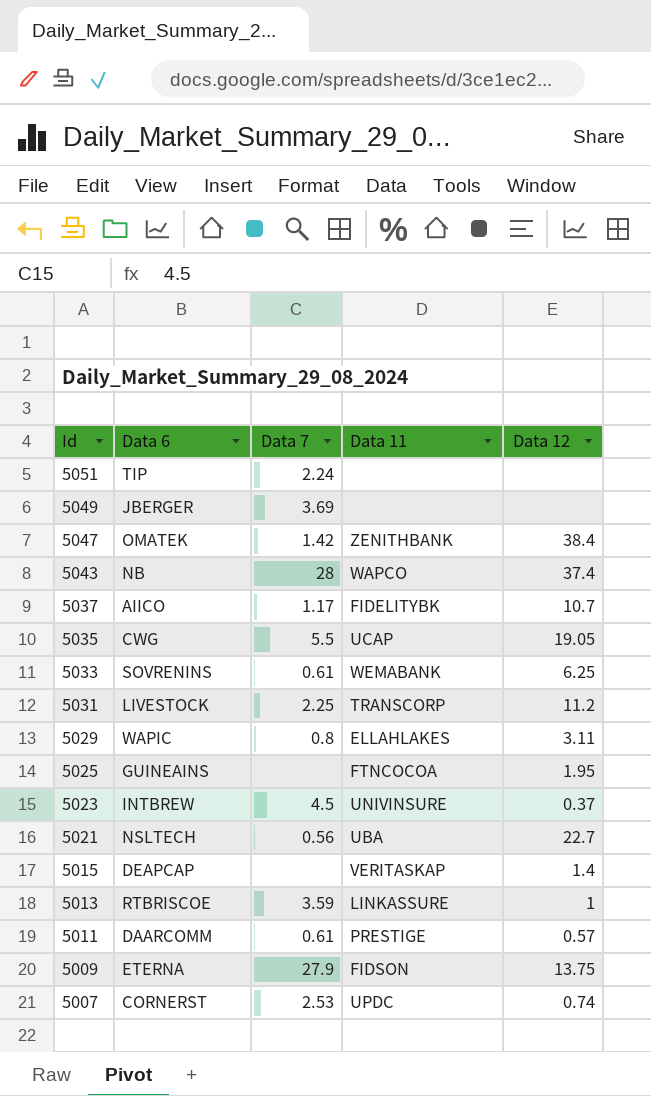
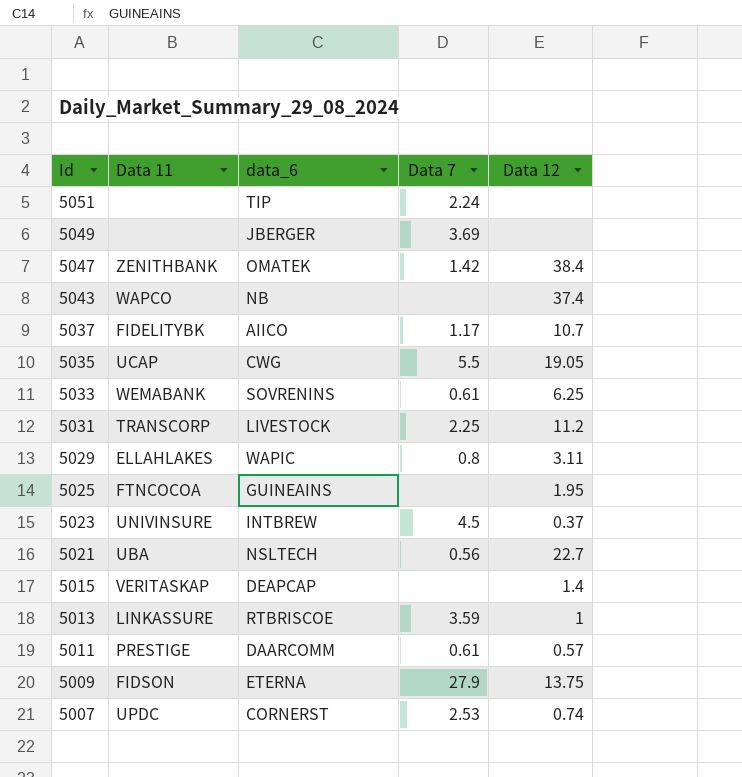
column Data 11 | position: 4 -> 2
column name: Data 6 -> data_6
5043 | Data 7: 28 -> none

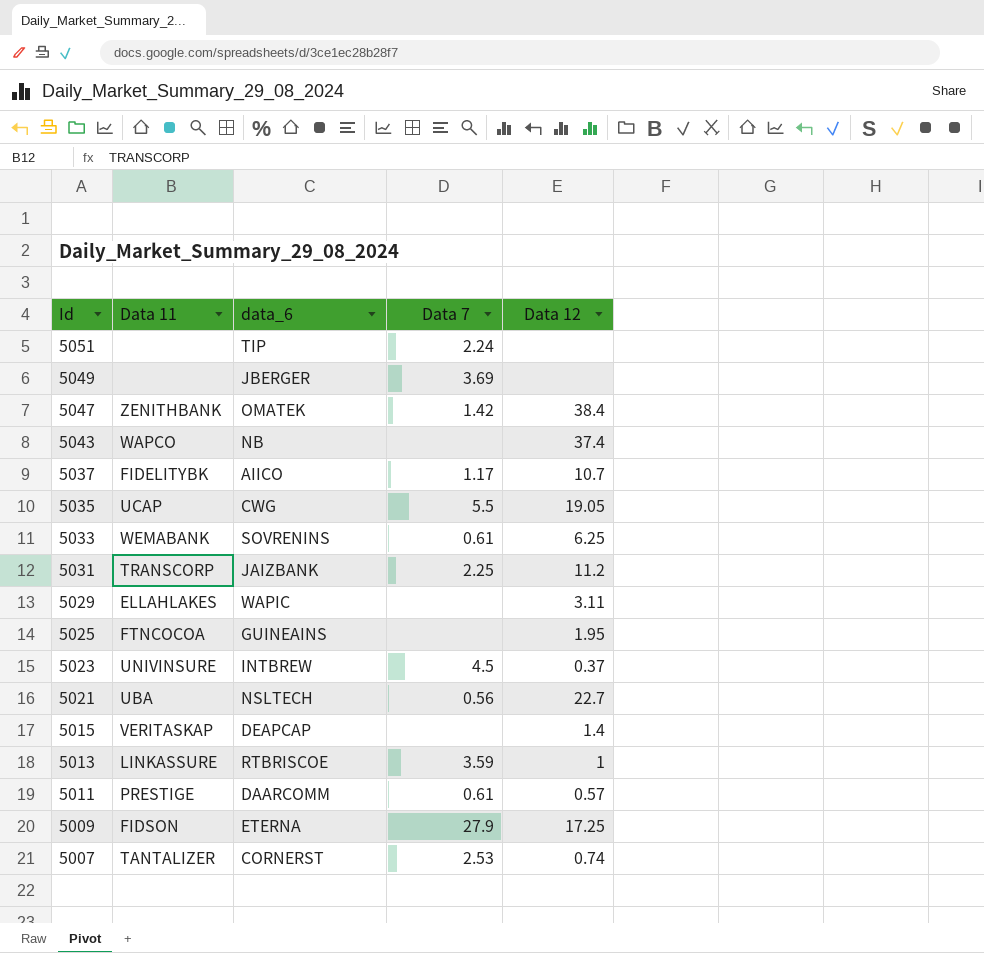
5031 | data_6: LIVESTOCK -> JAIZBANK
5029 | Data 7: 0.8 -> none
5009 | Data 12: 13.75 -> 17.25
5007 | Data 11: UPDC -> TANTALIZER

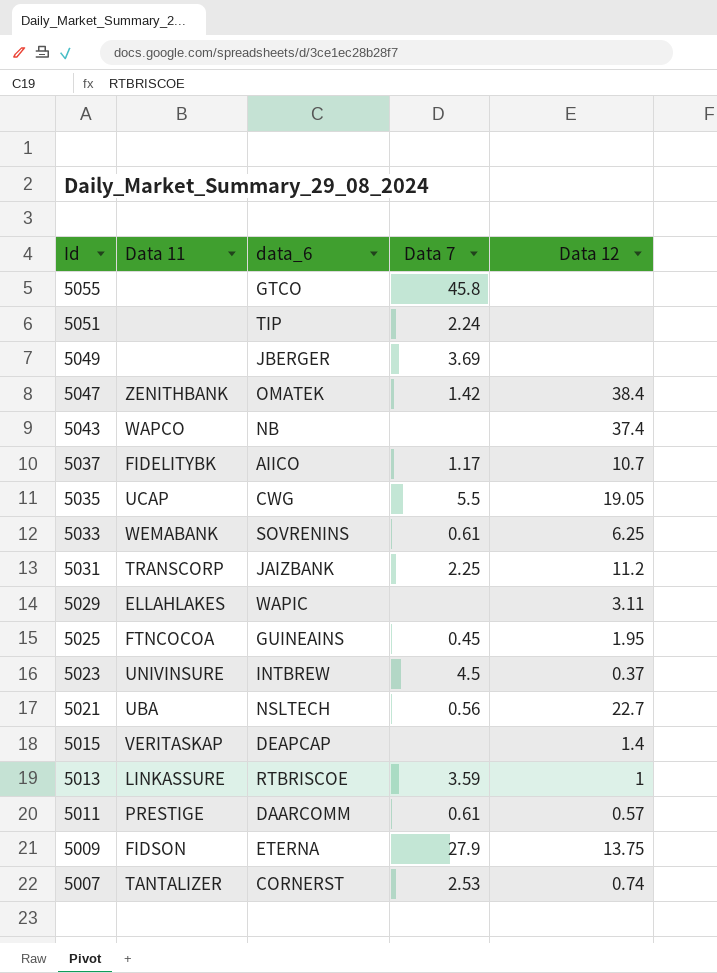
row 5055: none -> none | GTCO | 45.8 | none
5025 | Data 7: none -> 0.45
5009 | Data 12: 17.25 -> 13.75

